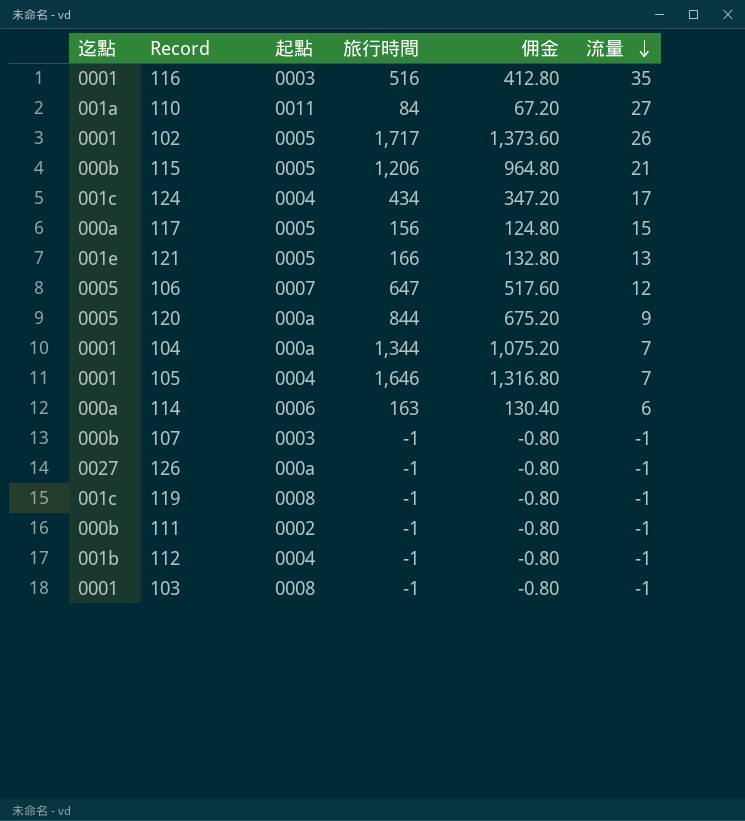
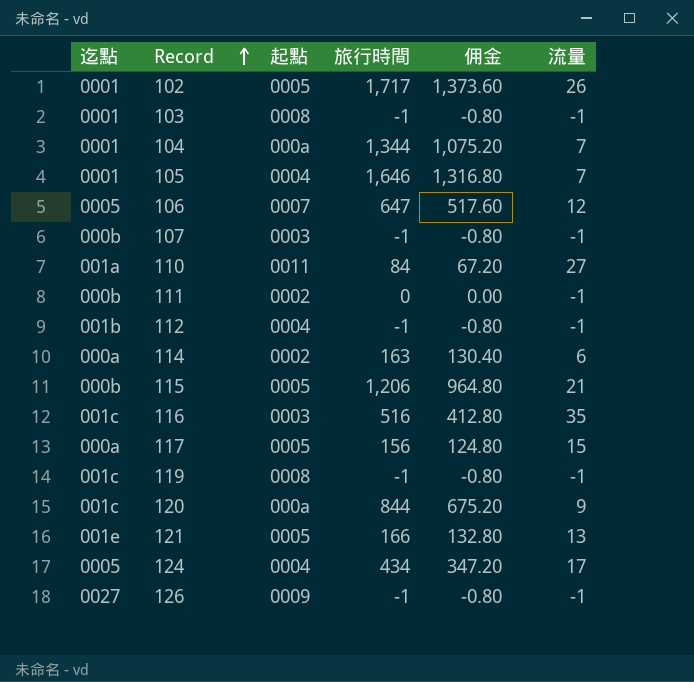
row order: 流量 descending -> Record ascending
111 | 旅行時間: -1 -> 0
111 | 佣金: -0.80 -> 0.00
114 | 起點: 0006 -> 0002
116 | 迄點: 0001 -> 001c
120 | 迄點: 0005 -> 001c
124 | 迄點: 001c -> 0005
126 | 起點: 000a -> 0009

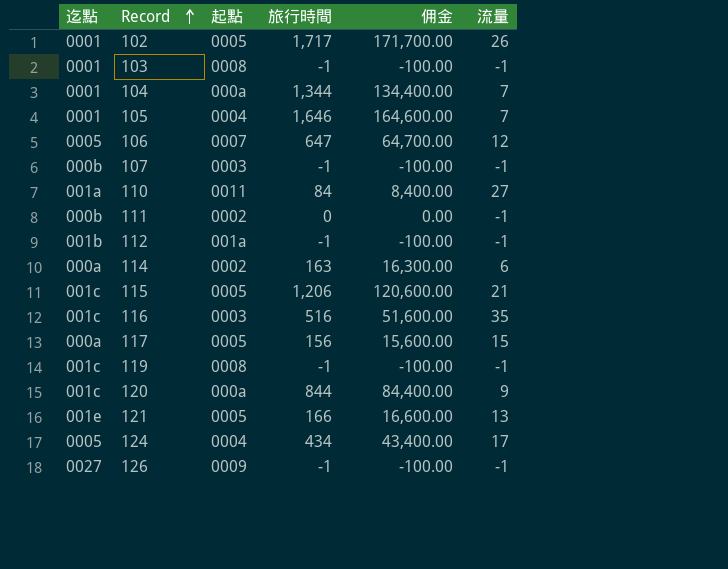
column 佣金 | formula: [旅行時間] * 0.8 -> [旅行時間] * 100
112 | 起點: 0004 -> 001a
115 | 迄點: 000b -> 001c

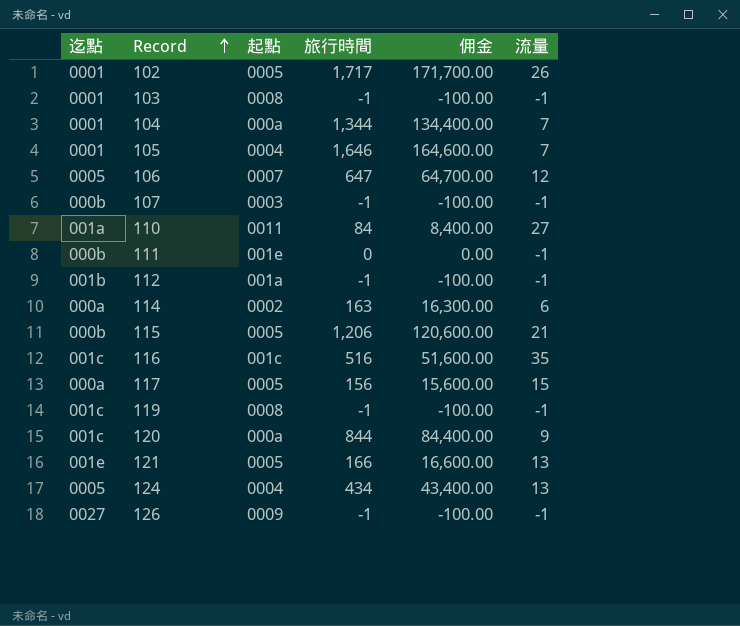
111 | 起點: 0002 -> 001e
115 | 迄點: 001c -> 000b
116 | 起點: 0003 -> 001c
124 | 流量: 17 -> 13

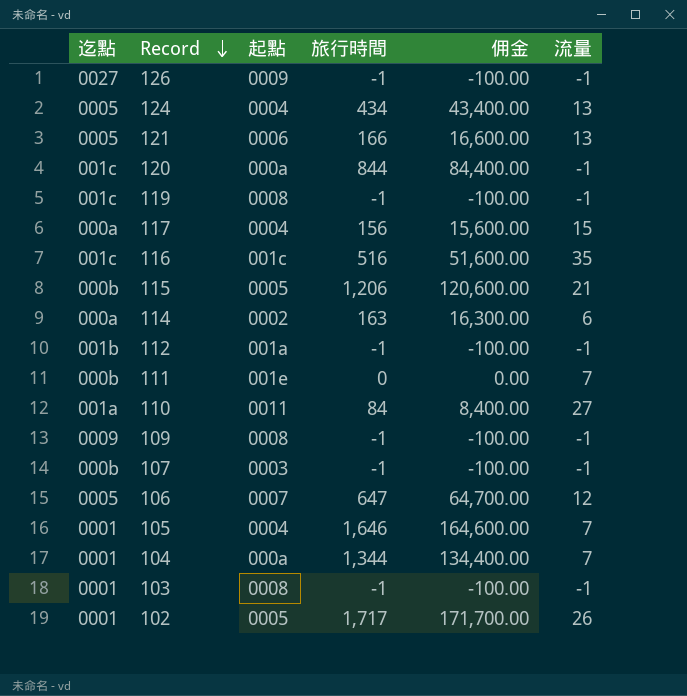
row order: Record ascending -> Record descending
121 | 迄點: 001e -> 0005
121 | 起點: 0005 -> 0006
120 | 流量: 9 -> -1
117 | 起點: 0005 -> 0004
111 | 流量: -1 -> 7
row 109: none -> 0009 | 0008 | -1 | -100.00 | -1

